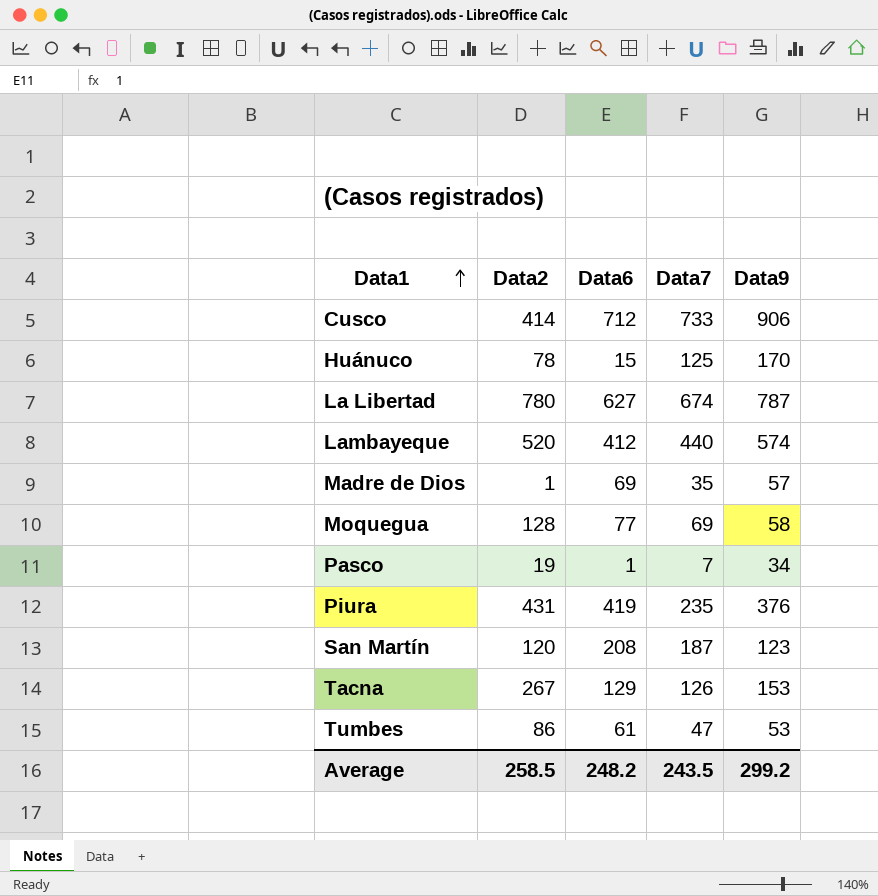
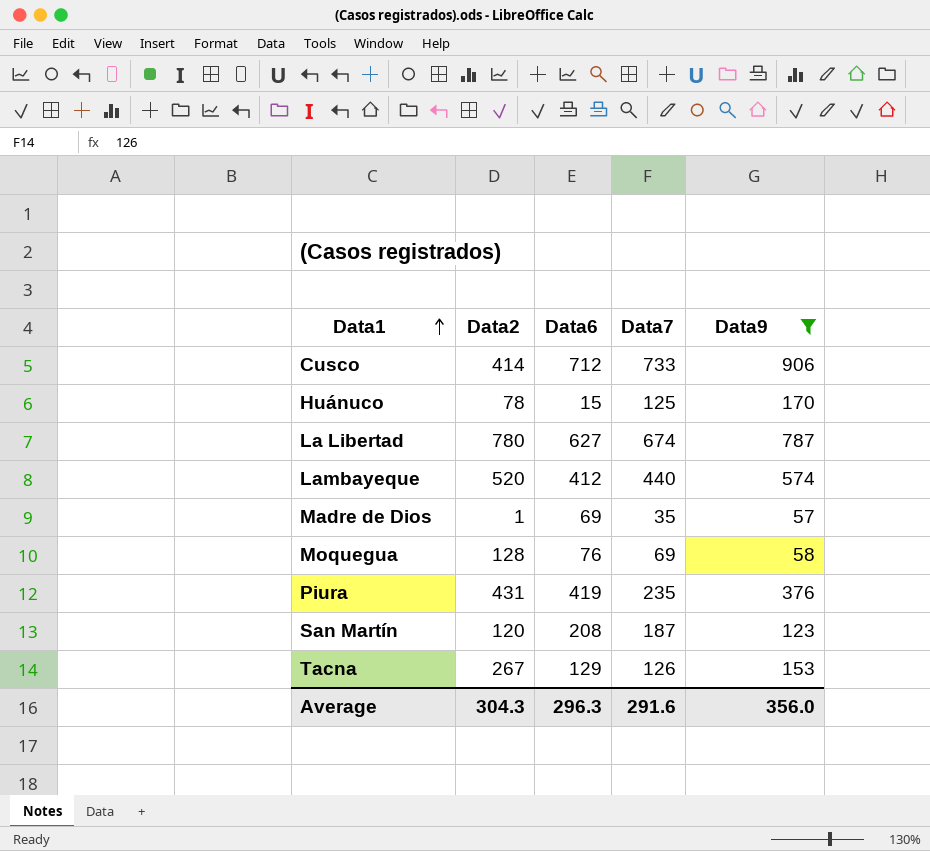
filter: none -> Data9 >= 57
Moquegua | Data6: 77 -> 76
Average | Data2: 258.5 -> 304.3
Average | Data6: 248.2 -> 296.3
Average | Data7: 243.5 -> 291.6
Average | Data9: 299.2 -> 356.0

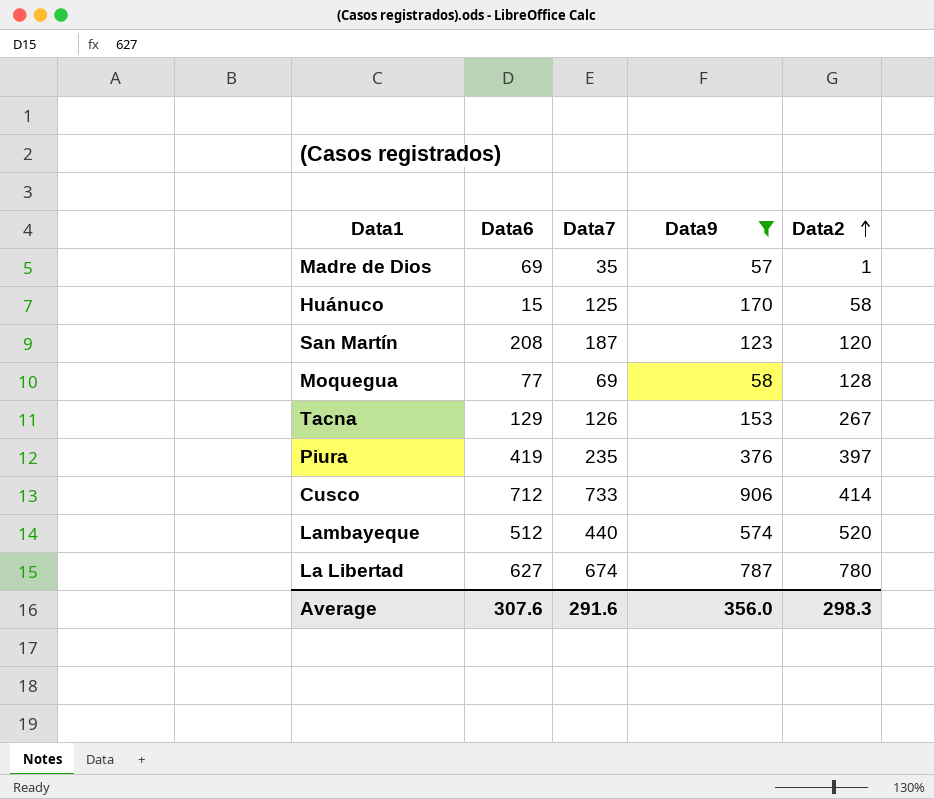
row order: Data1 ascending -> Data2 ascending
column Data2 | position: 2 -> 5
Huánuco | Data2: 78 -> 58
Moquegua | Data6: 76 -> 77
Piura | Data2: 431 -> 397
Lambayeque | Data6: 412 -> 512
Average | Data6: 296.3 -> 307.6
Average | Data2: 304.3 -> 298.3

